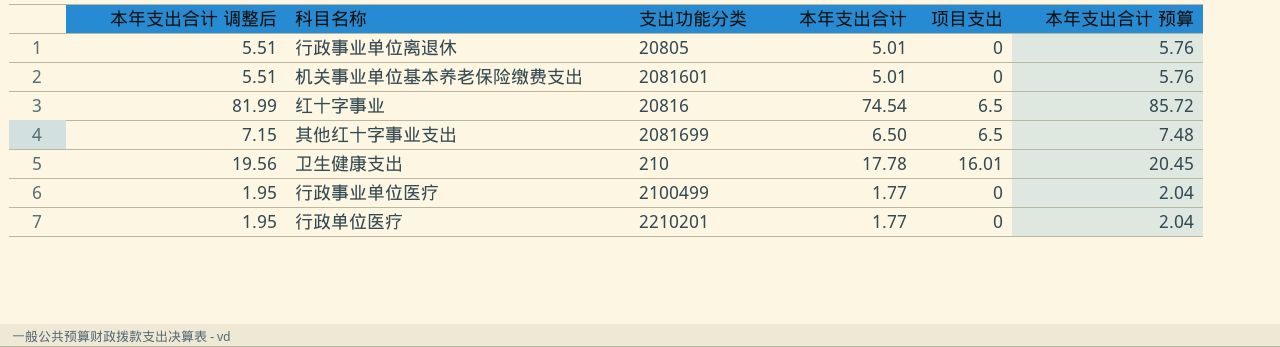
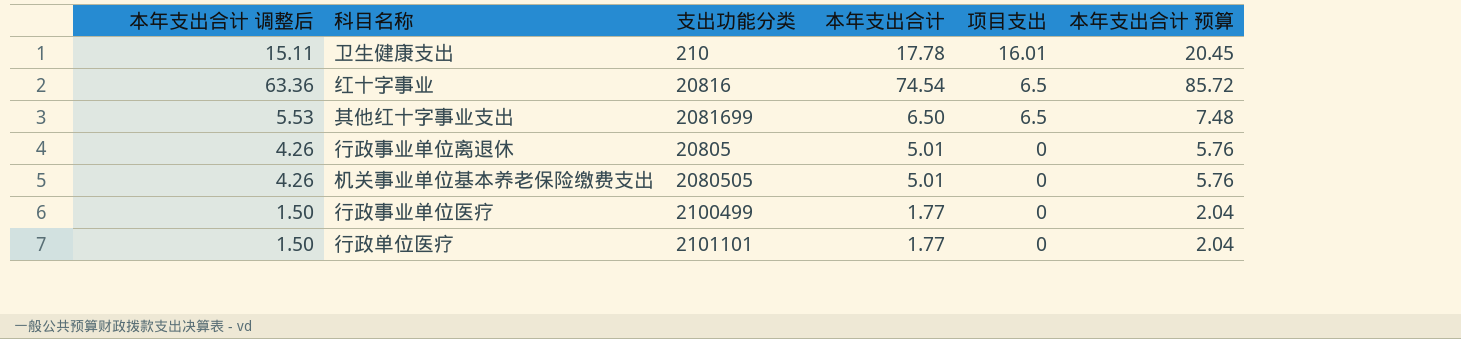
row order: none -> 项目支出 descending
column 本年支出合计 调整后 | formula: [本年支出合计] * 1.1 -> [本年支出合计] * 0.85
机关事业单位基本养老保险缴费支出 | 支出功能分类: 2081601 -> 2080505
行政单位医疗 | 支出功能分类: 2210201 -> 2101101

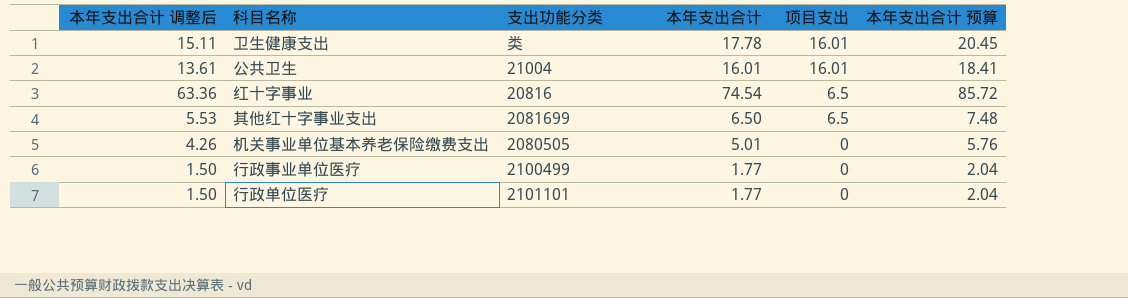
row 行政事业单位离退休: 4.26 | 20805 | 5.01 | 0 | 5.76 -> none
卫生健康支出 | 支出功能分类: 210 -> 类
row 公共卫生: none -> 13.61 | 21004 | 16.01 | 16.01 | 18.41

